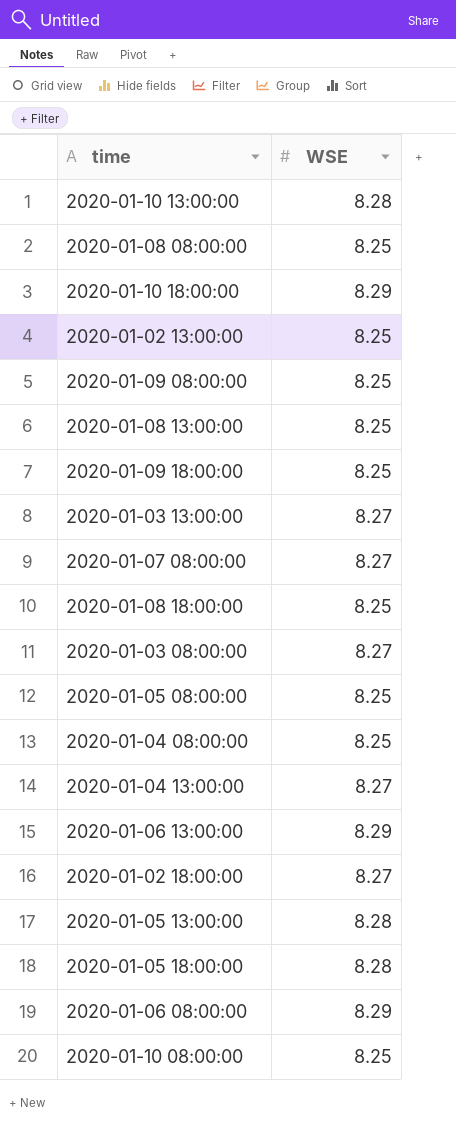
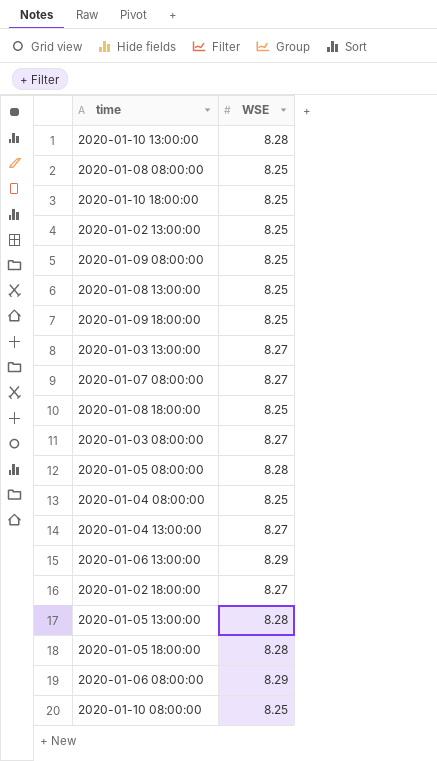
2020-01-10 18:00:00 | WSE: 8.29 -> 8.25
2020-01-05 08:00:00 | WSE: 8.25 -> 8.28

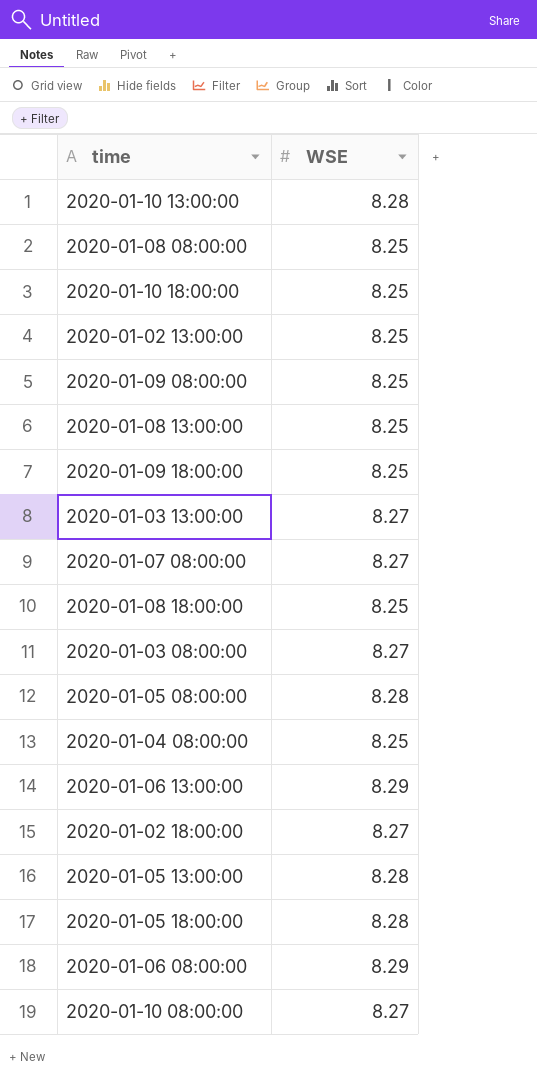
row 2020-01-04 13:00:00: 8.27 -> none
2020-01-10 08:00:00 | WSE: 8.25 -> 8.27

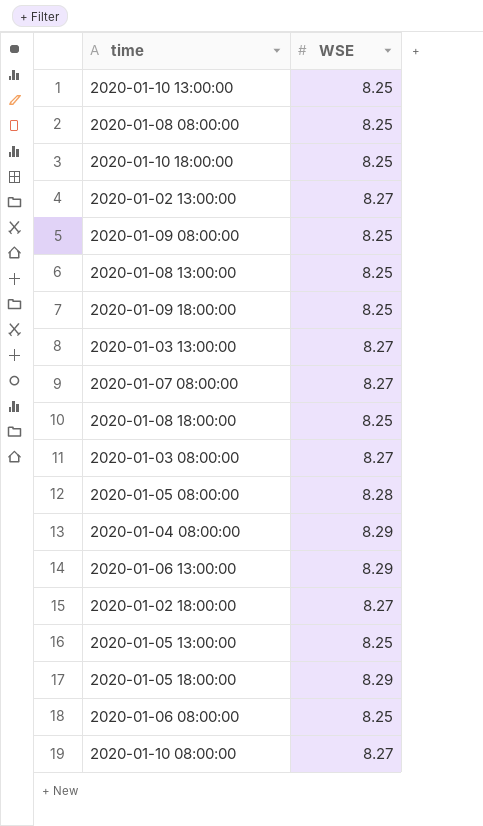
2020-01-10 13:00:00 | WSE: 8.28 -> 8.25
2020-01-02 13:00:00 | WSE: 8.25 -> 8.27
2020-01-04 08:00:00 | WSE: 8.25 -> 8.29
2020-01-05 13:00:00 | WSE: 8.28 -> 8.25
2020-01-05 18:00:00 | WSE: 8.28 -> 8.29
2020-01-06 08:00:00 | WSE: 8.29 -> 8.25

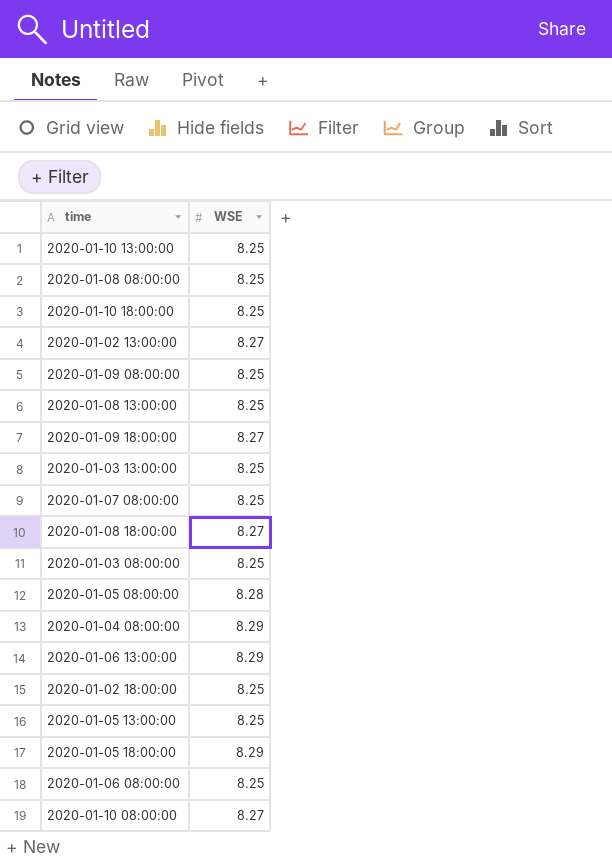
2020-01-09 18:00:00 | WSE: 8.25 -> 8.27
2020-01-03 13:00:00 | WSE: 8.27 -> 8.25
2020-01-07 08:00:00 | WSE: 8.27 -> 8.25
2020-01-08 18:00:00 | WSE: 8.25 -> 8.27
2020-01-03 08:00:00 | WSE: 8.27 -> 8.25
2020-01-02 18:00:00 | WSE: 8.27 -> 8.25

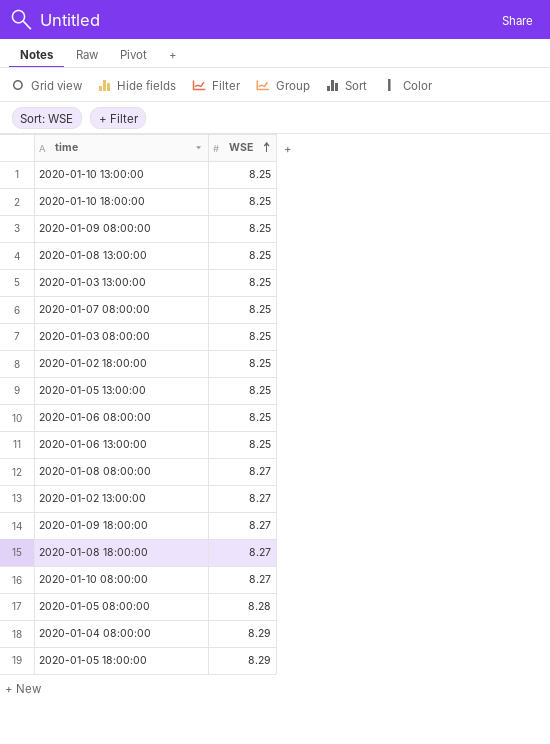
row order: none -> WSE ascending
2020-01-06 13:00:00 | WSE: 8.29 -> 8.25
2020-01-08 08:00:00 | WSE: 8.25 -> 8.27

